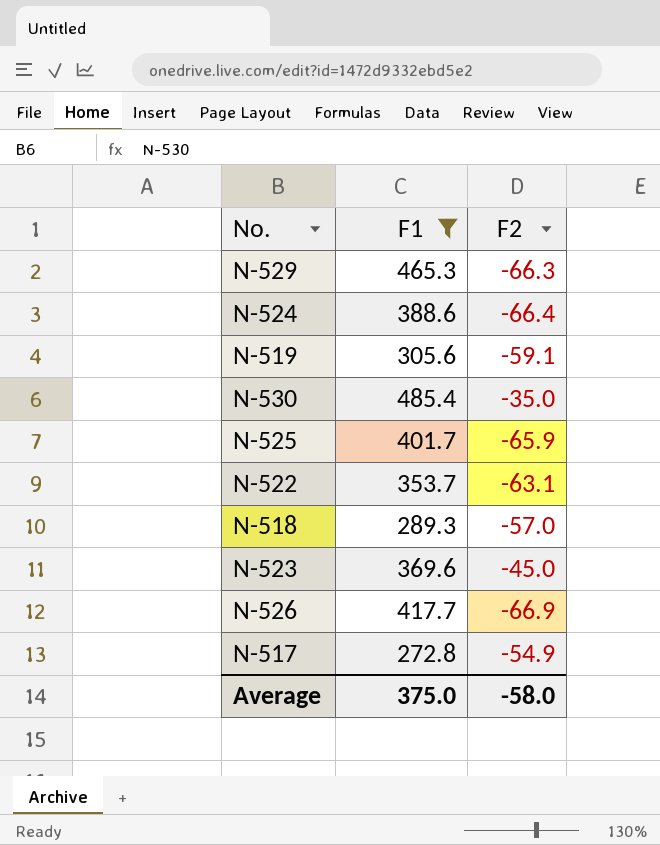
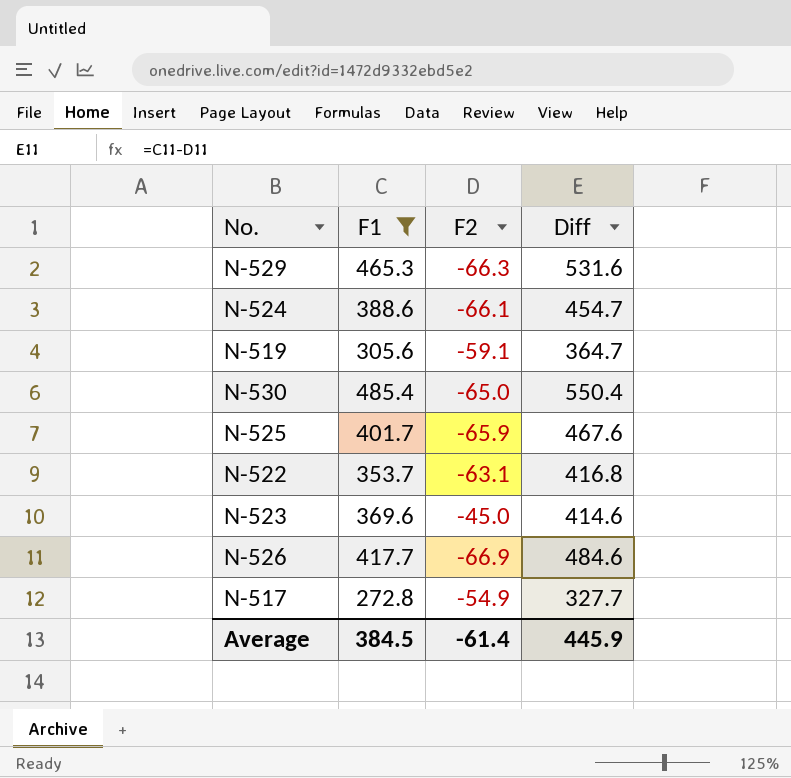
column Diff | formula: none -> [F1] - [F2]
row N-518: 289.3 | -57.0 -> none
N-524 | F2: -66.4 -> -66.1
N-530 | F2: -35.0 -> -65.0
Average | F1: 375.0 -> 384.5
Average | F2: -58.0 -> -61.4

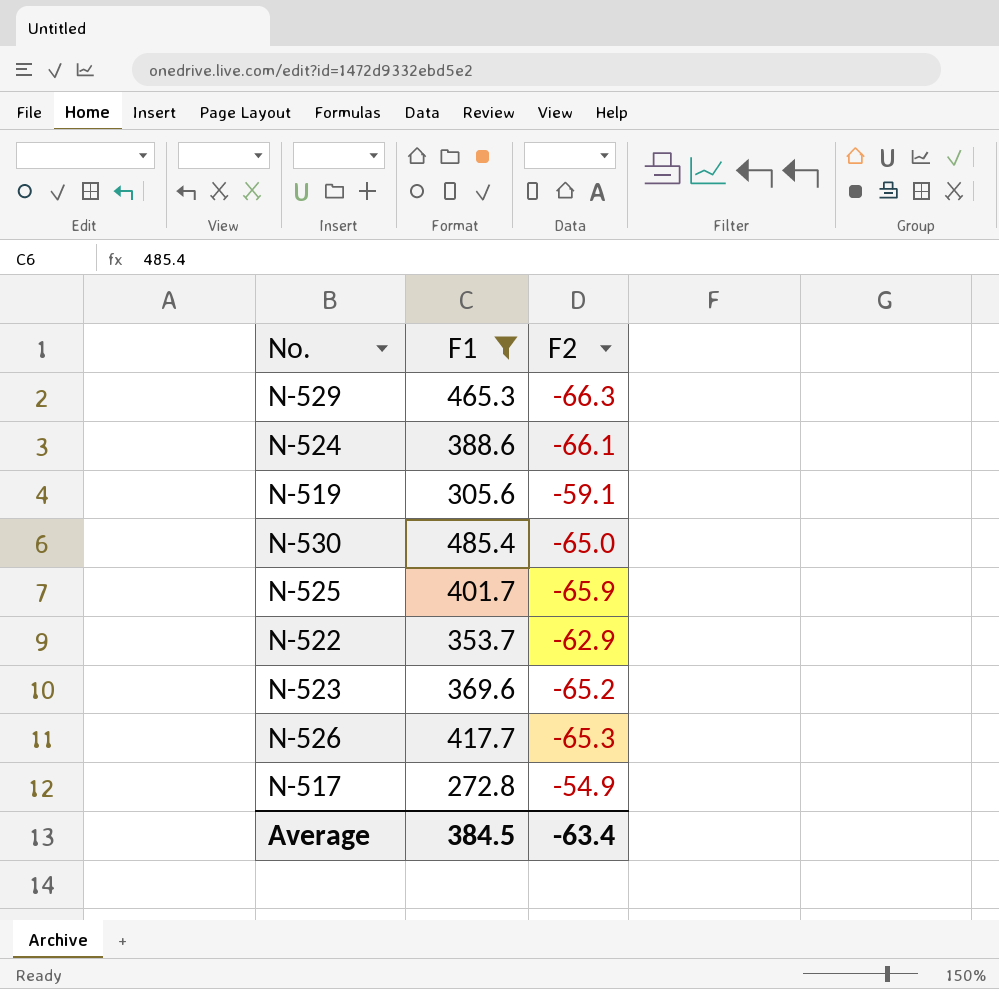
column Diff | formula: [F1] - [F2] -> none
N-522 | F2: -63.1 -> -62.9
N-523 | F2: -45.0 -> -65.2
N-526 | F2: -66.9 -> -65.3
Average | F2: -61.4 -> -63.4

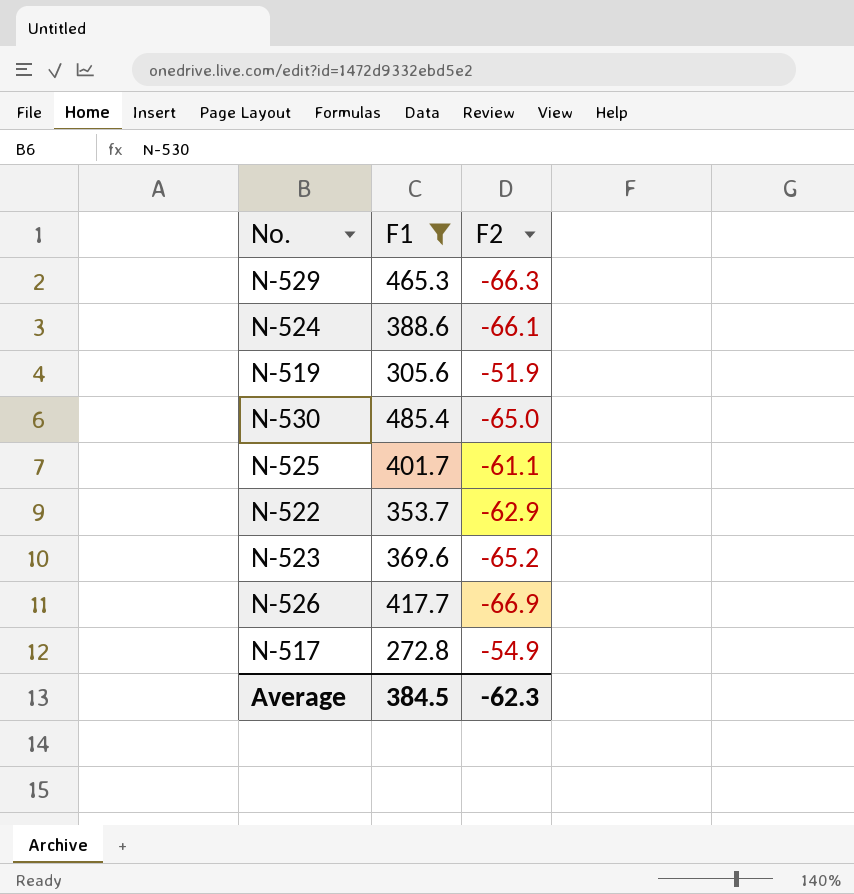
N-519 | F2: -59.1 -> -51.9
N-525 | F2: -65.9 -> -61.1
N-526 | F2: -65.3 -> -66.9
Average | F2: -63.4 -> -62.3

